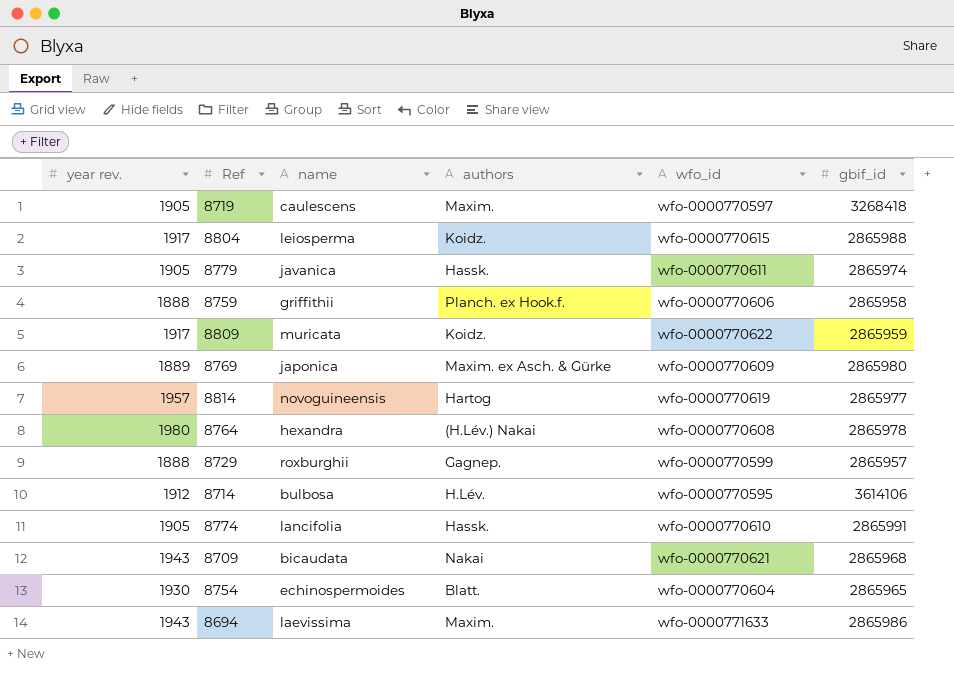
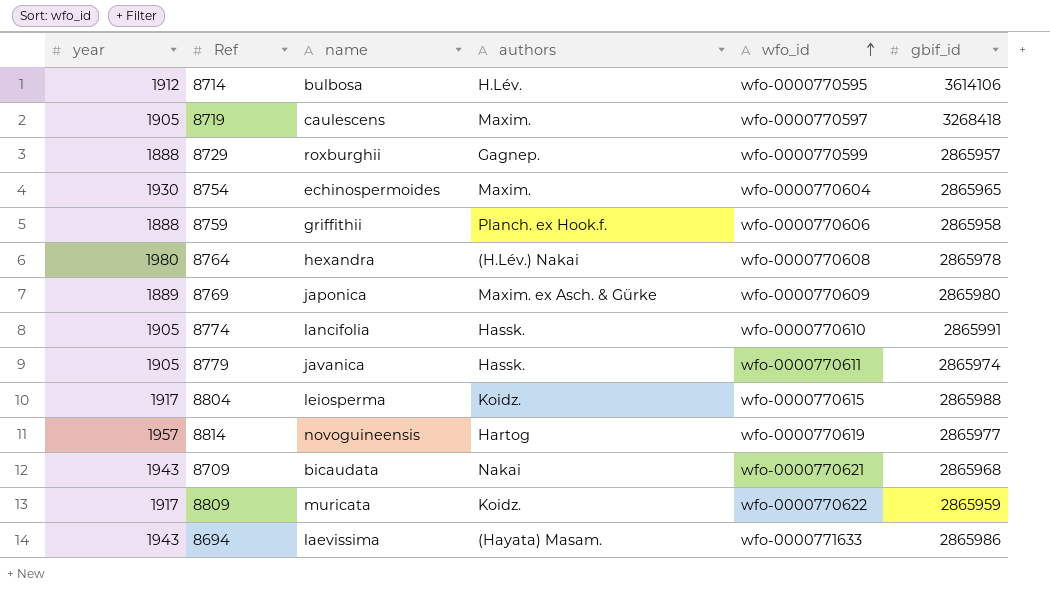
row order: none -> wfo_id ascending
column name: year rev. -> year
8754 | authors: Blatt. -> Maxim.
8694 | authors: Maxim. -> (Hayata) Masam.

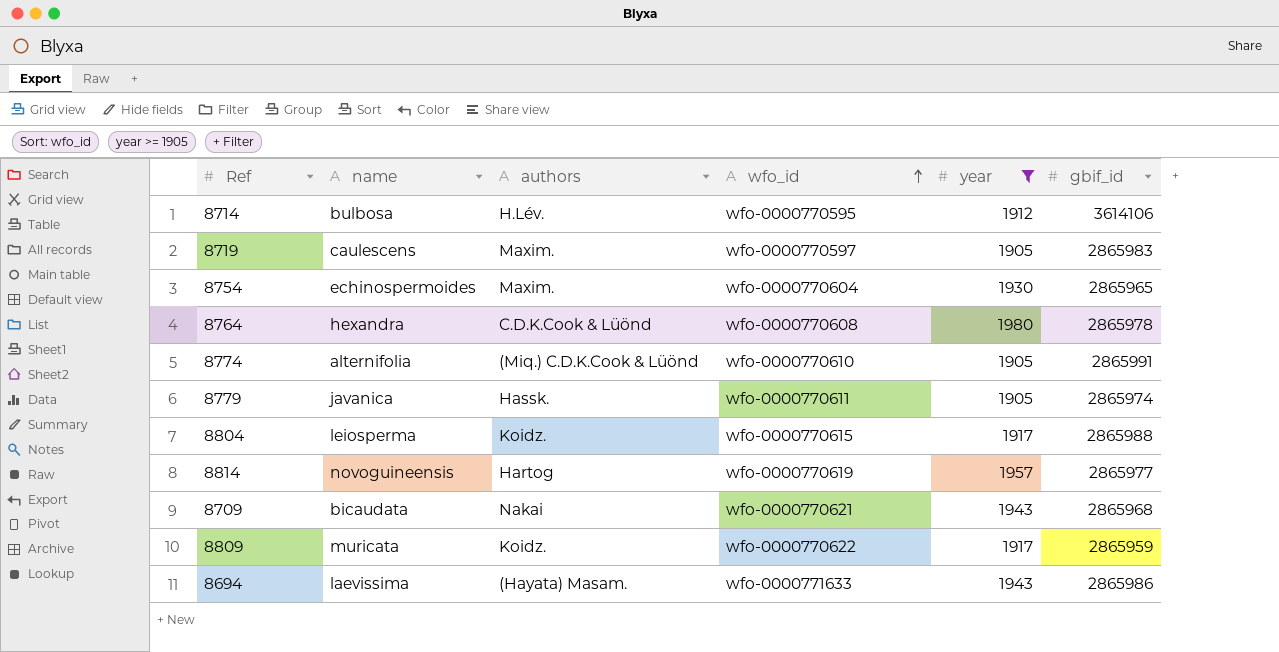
filter: none -> year >= 1905
column year | position: 1 -> 5
8719 | gbif_id: 3268418 -> 2865983
8764 | authors: (H.Lév.) Nakai -> C.D.K.Cook & Lüönd
8774 | name: lancifolia -> alternifolia
8774 | authors: Hassk. -> (Miq.) C.D.K.Cook & Lüönd

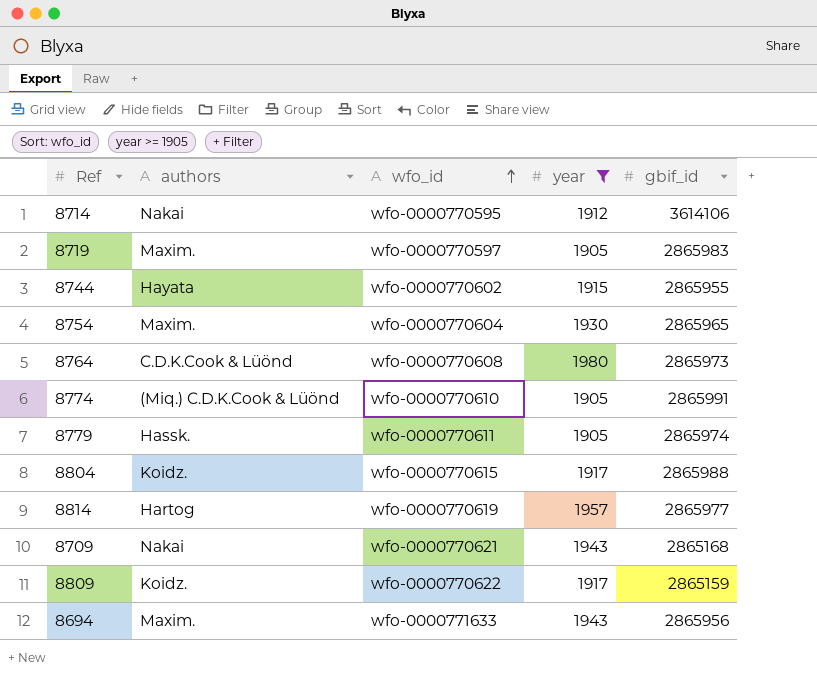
column name | position: 2 -> none
8714 | authors: H.Lév. -> Nakai
row 8744: none -> Hayata | wfo-0000770602 | 1915 | 2865955
8764 | gbif_id: 2865978 -> 2865973
8709 | gbif_id: 2865968 -> 2865168
8809 | gbif_id: 2865959 -> 2865159
8694 | authors: (Hayata) Masam. -> Maxim.
8694 | gbif_id: 2865986 -> 2865956

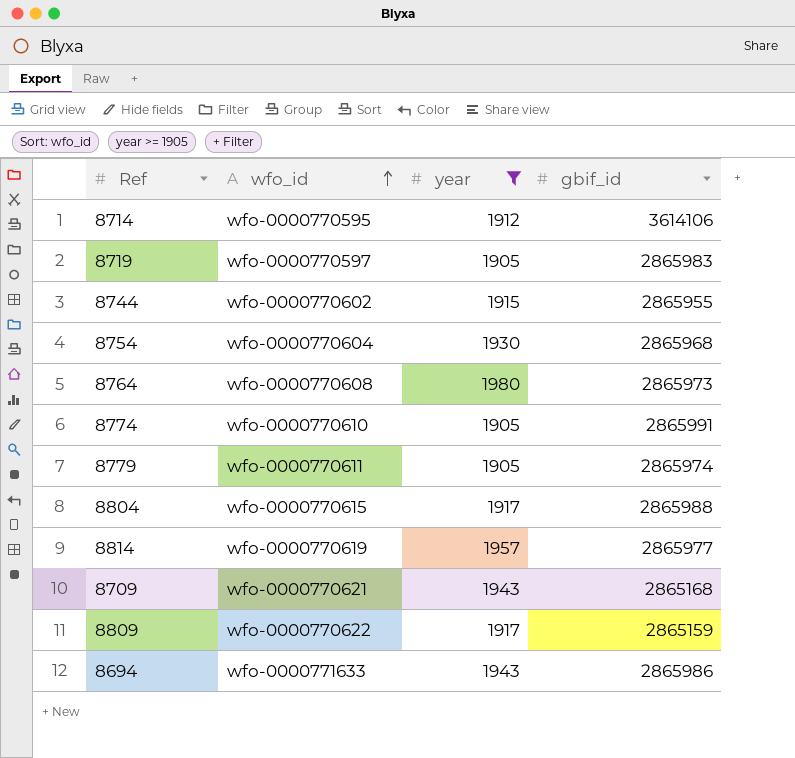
column authors | position: 2 -> none
8754 | gbif_id: 2865965 -> 2865968
8694 | gbif_id: 2865956 -> 2865986

